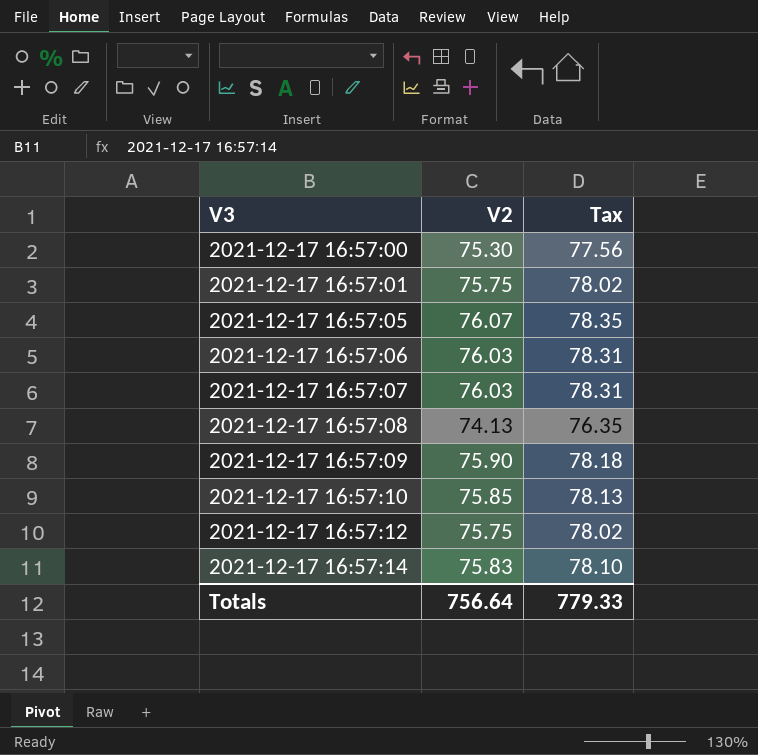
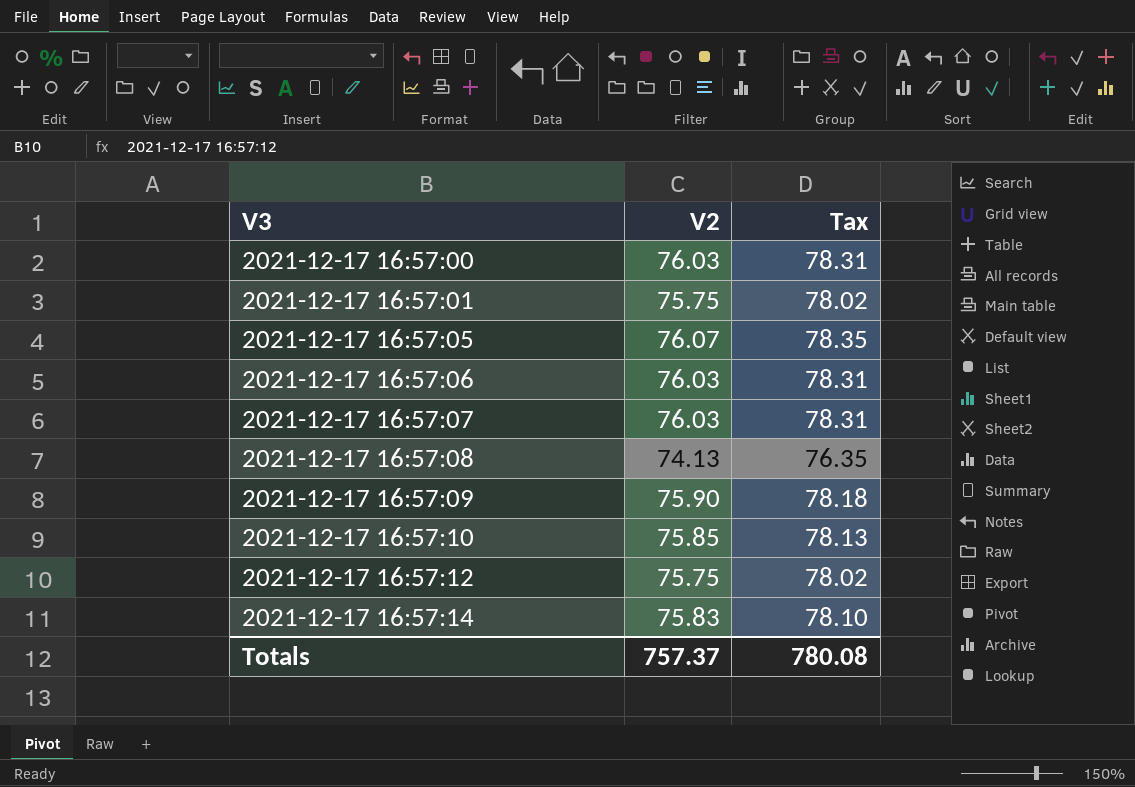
2021-12-17 16:57:00 | V2: 75.30 -> 76.03
2021-12-17 16:57:00 | Tax: 77.56 -> 78.31
Totals | V2: 756.64 -> 757.37
Totals | Tax: 779.33 -> 780.08

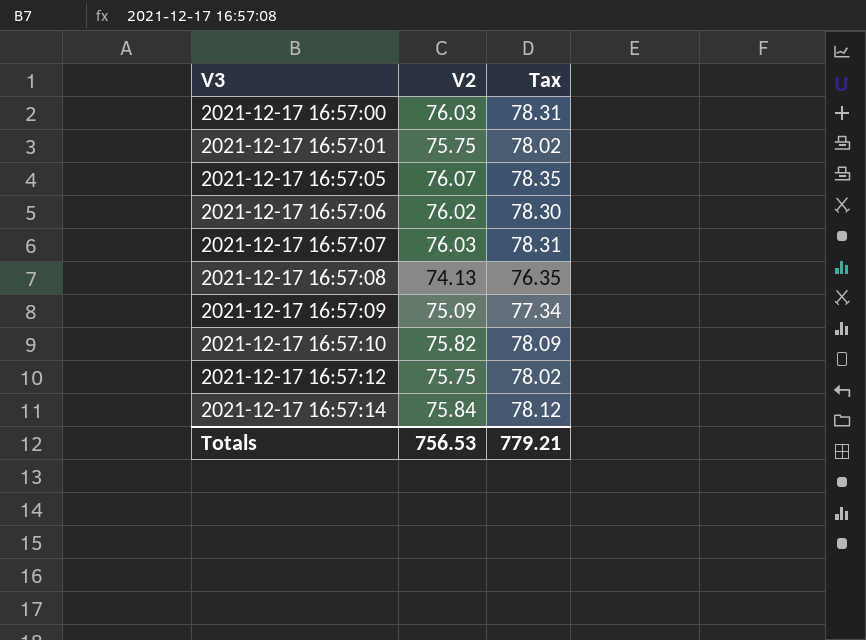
2021-12-17 16:57:06 | V2: 76.03 -> 76.02
2021-12-17 16:57:06 | Tax: 78.31 -> 78.30
2021-12-17 16:57:09 | V2: 75.90 -> 75.09
2021-12-17 16:57:09 | Tax: 78.18 -> 77.34
2021-12-17 16:57:10 | V2: 75.85 -> 75.82
2021-12-17 16:57:10 | Tax: 78.13 -> 78.09
2021-12-17 16:57:14 | V2: 75.83 -> 75.84
2021-12-17 16:57:14 | Tax: 78.10 -> 78.12
Totals | V2: 757.37 -> 756.53
Totals | Tax: 780.08 -> 779.21

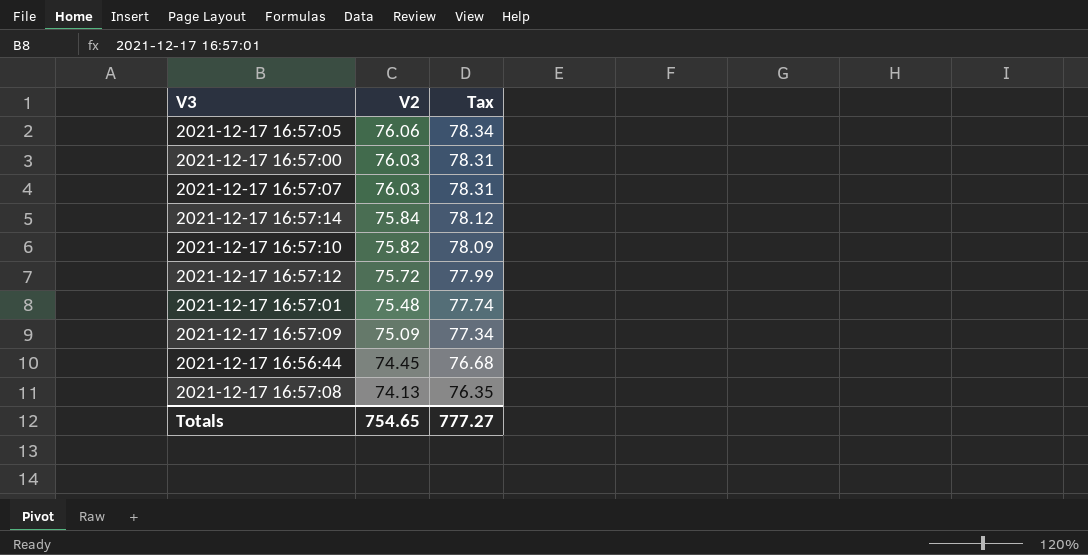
row order: V3 ascending -> V2 descending
row 2021-12-17 16:57:06: 76.02 | 78.30 -> none
2021-12-17 16:57:05 | V2: 76.07 -> 76.06
2021-12-17 16:57:05 | Tax: 78.35 -> 78.34
2021-12-17 16:57:12 | V2: 75.75 -> 75.72
2021-12-17 16:57:12 | Tax: 78.02 -> 77.99
2021-12-17 16:57:01 | V2: 75.75 -> 75.48
2021-12-17 16:57:01 | Tax: 78.02 -> 77.74
row 2021-12-17 16:56:44: none -> 74.45 | 76.68
Totals | V2: 756.53 -> 754.65
Totals | Tax: 779.21 -> 777.27

